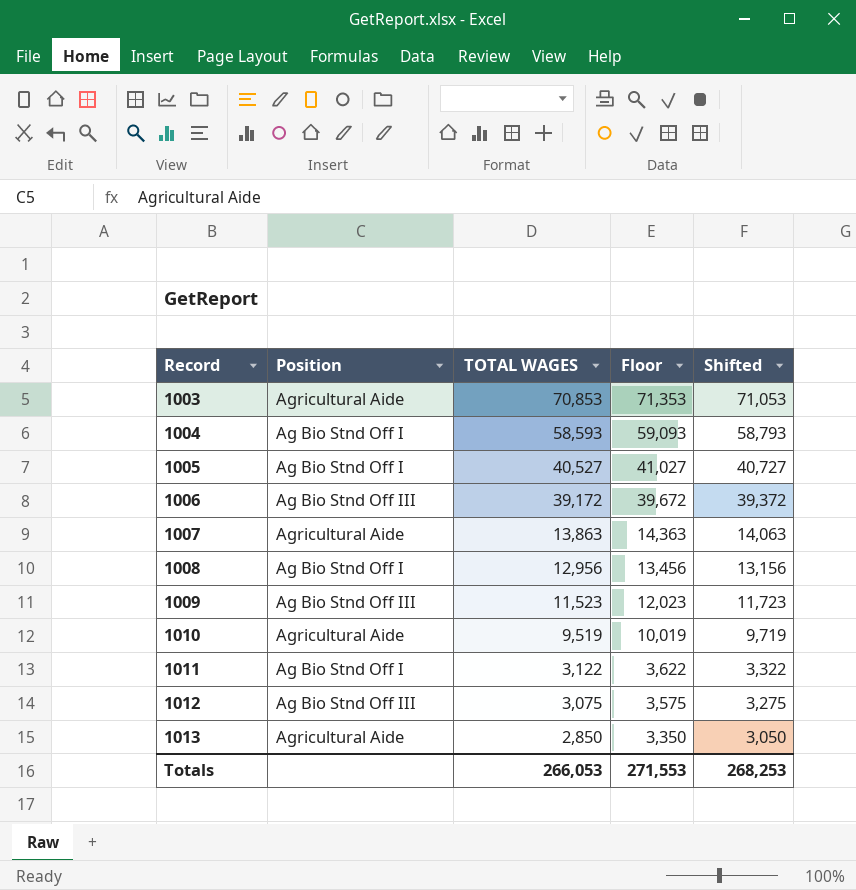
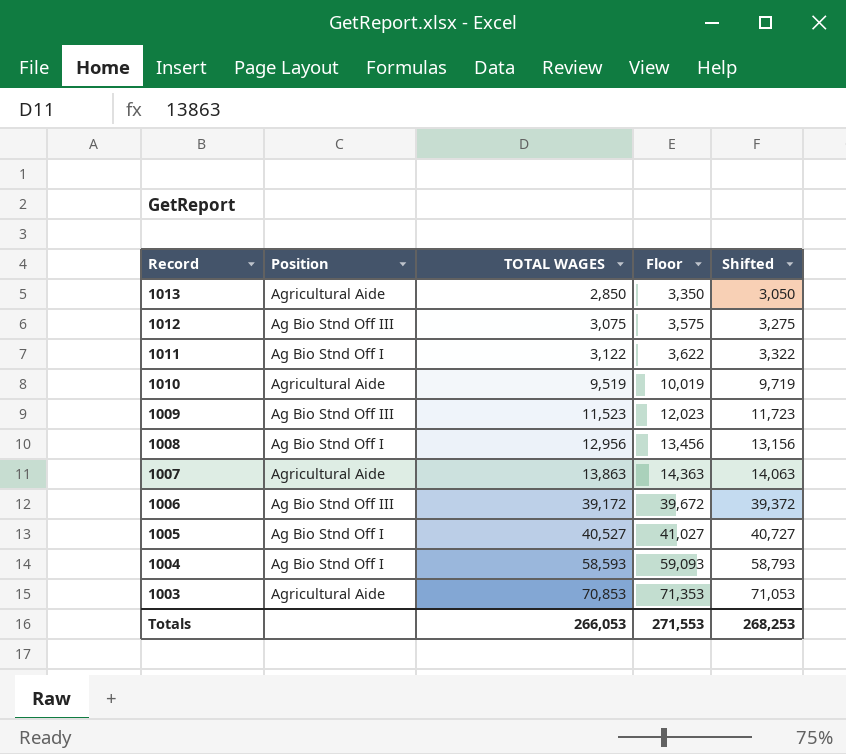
row order: Record ascending -> Record descending

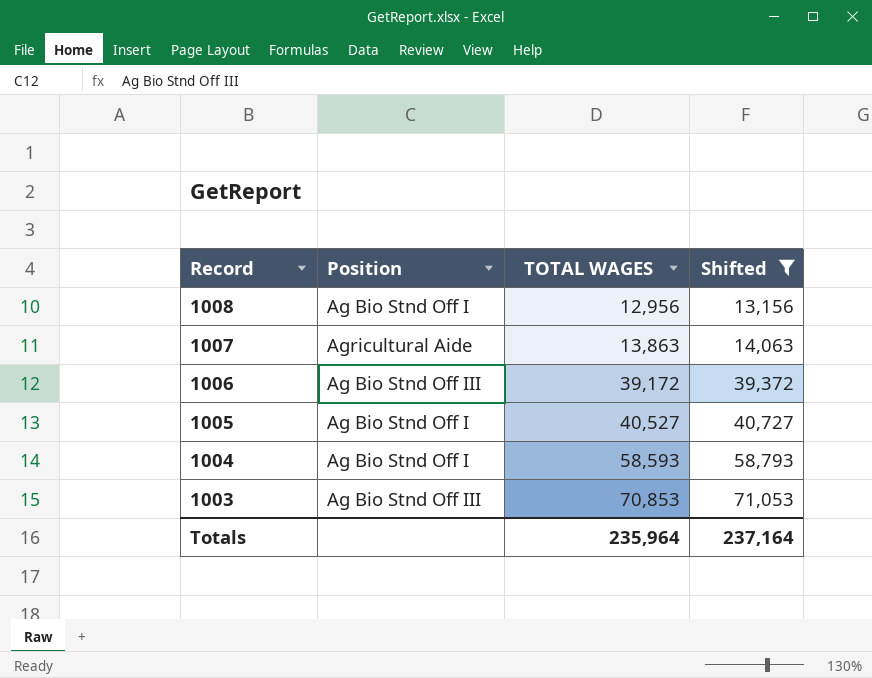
filter: none -> Shifted >= 13,156
column Floor | formula: [TOTAL WAGES] + 500 -> none
1003 | Position: Agricultural Aide -> Ag Bio Stnd Off III
Totals | TOTAL WAGES: 266,053 -> 235,964
Totals | Shifted: 268,253 -> 237,164

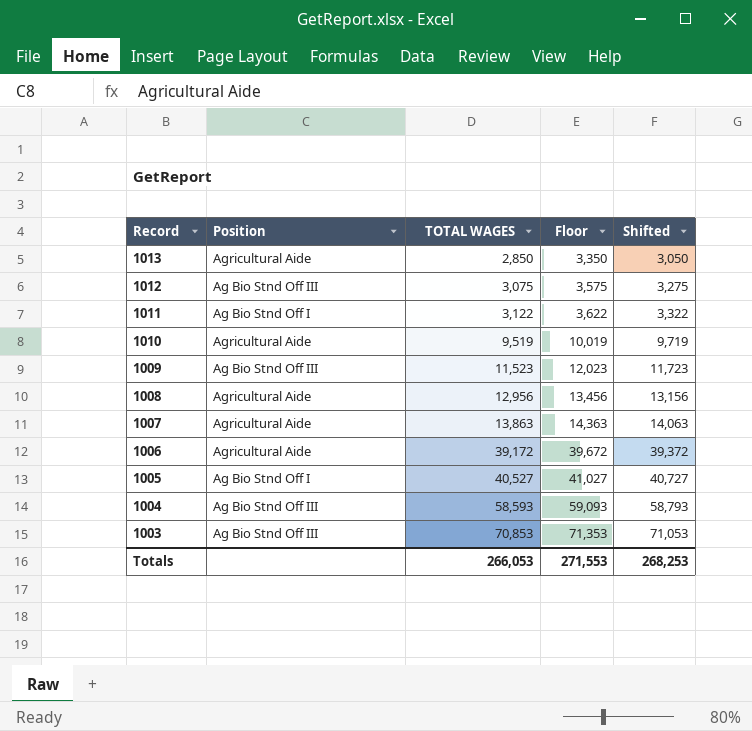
filter: Shifted >= 13,156 -> none
column Floor | formula: none -> [TOTAL WAGES] + 500
1008 | Position: Ag Bio Stnd Off I -> Agricultural Aide
1006 | Position: Ag Bio Stnd Off III -> Agricultural Aide
1004 | Position: Ag Bio Stnd Off I -> Ag Bio Stnd Off III
Totals | TOTAL WAGES: 235,964 -> 266,053
Totals | Shifted: 237,164 -> 268,253

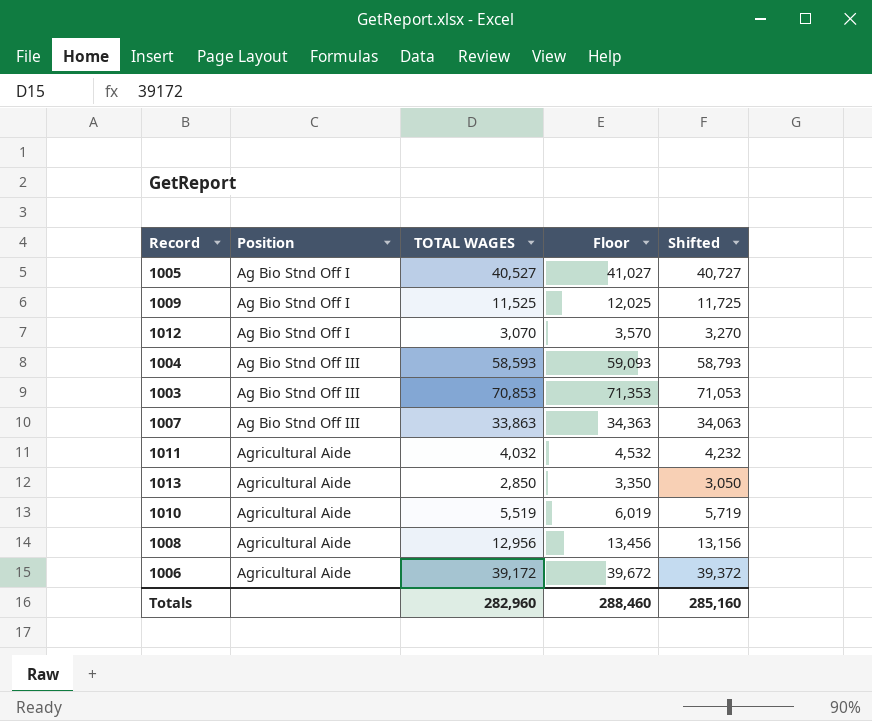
row order: Record descending -> Position ascending
1009 | Position: Ag Bio Stnd Off III -> Ag Bio Stnd Off I
1009 | TOTAL WAGES: 11,523 -> 11,525
1009 | Floor: 12,023 -> 12,025
1009 | Shifted: 11,723 -> 11,725
1012 | Position: Ag Bio Stnd Off III -> Ag Bio Stnd Off I
1012 | TOTAL WAGES: 3,075 -> 3,070
1012 | Floor: 3,575 -> 3,570
1012 | Shifted: 3,275 -> 3,270
1007 | Position: Agricultural Aide -> Ag Bio Stnd Off III
1007 | TOTAL WAGES: 13,863 -> 33,863
1007 | Floor: 14,363 -> 34,363
1007 | Shifted: 14,063 -> 34,063
1011 | Position: Ag Bio Stnd Off I -> Agricultural Aide
1011 | TOTAL WAGES: 3,122 -> 4,032
1011 | Floor: 3,622 -> 4,532
1011 | Shifted: 3,322 -> 4,232
1010 | TOTAL WAGES: 9,519 -> 5,519
1010 | Floor: 10,019 -> 6,019
1010 | Shifted: 9,719 -> 5,719
Totals | TOTAL WAGES: 266,053 -> 282,960
Totals | Floor: 271,553 -> 288,460
Totals | Shifted: 268,253 -> 285,160

